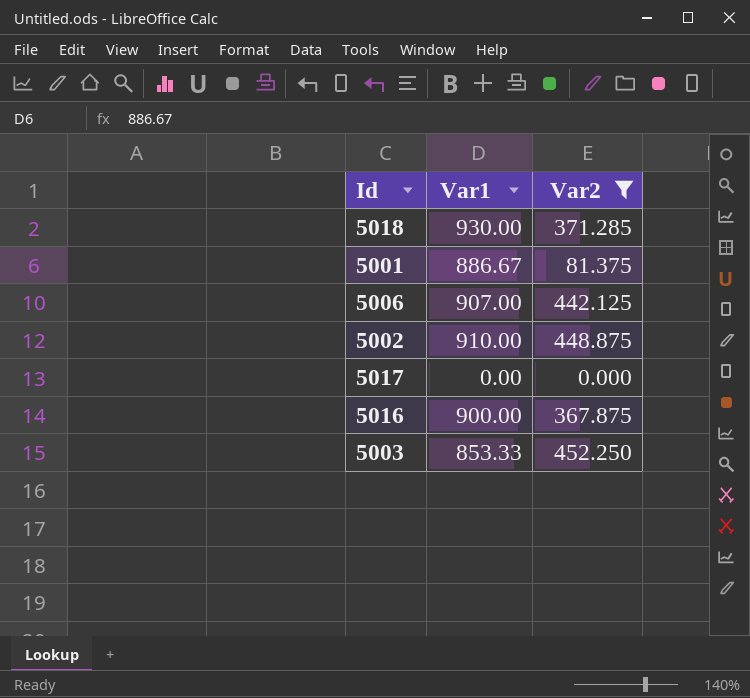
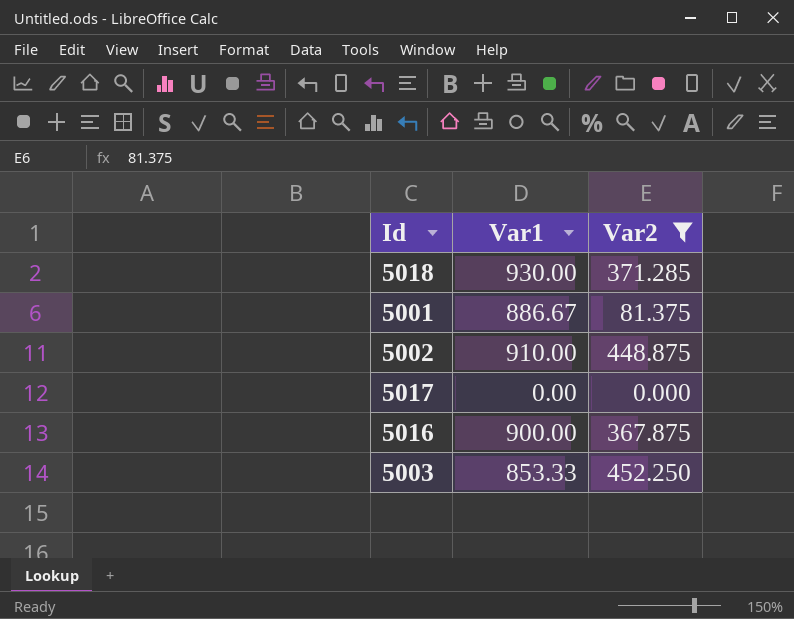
row 5006: 907.00 | 442.125 -> none

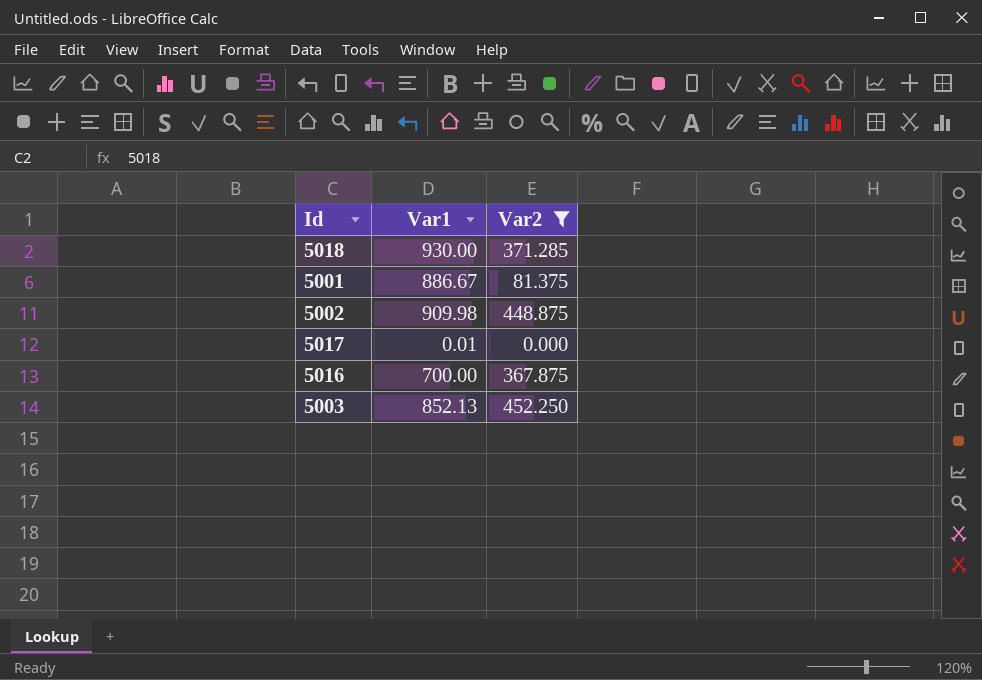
5002 | Var1: 910.00 -> 909.98
5017 | Var1: 0.00 -> 0.01
5016 | Var1: 900.00 -> 700.00
5003 | Var1: 853.33 -> 852.13

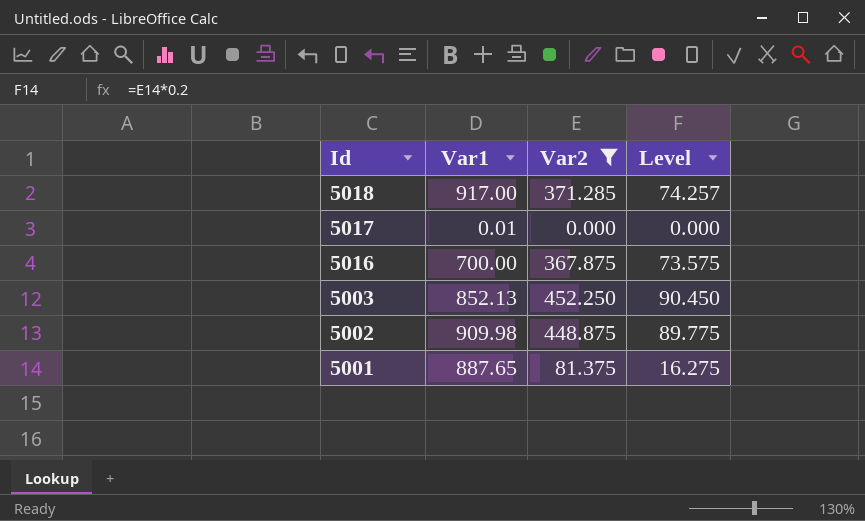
row order: none -> Id descending
column Level | formula: none -> [Var2] * 0.2
5018 | Var1: 930.00 -> 917.00
5001 | Var1: 886.67 -> 887.65

